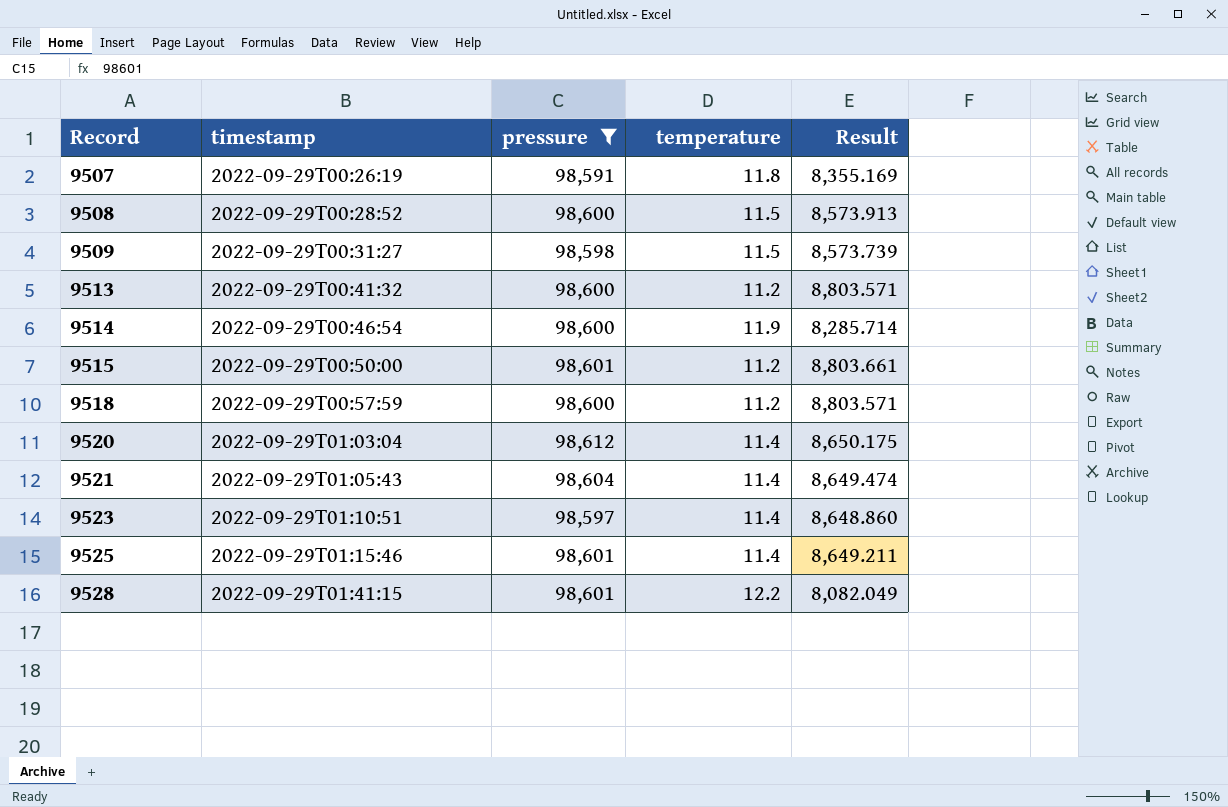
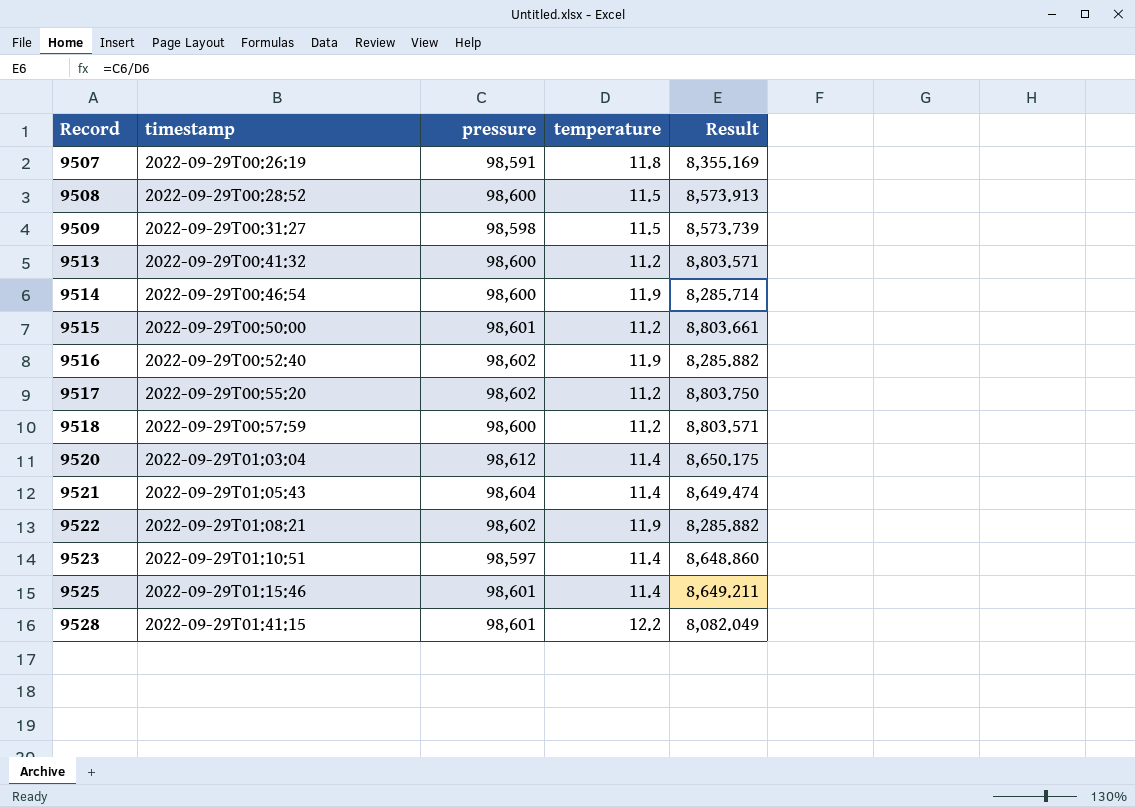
filter: pressure != 98,602 -> none

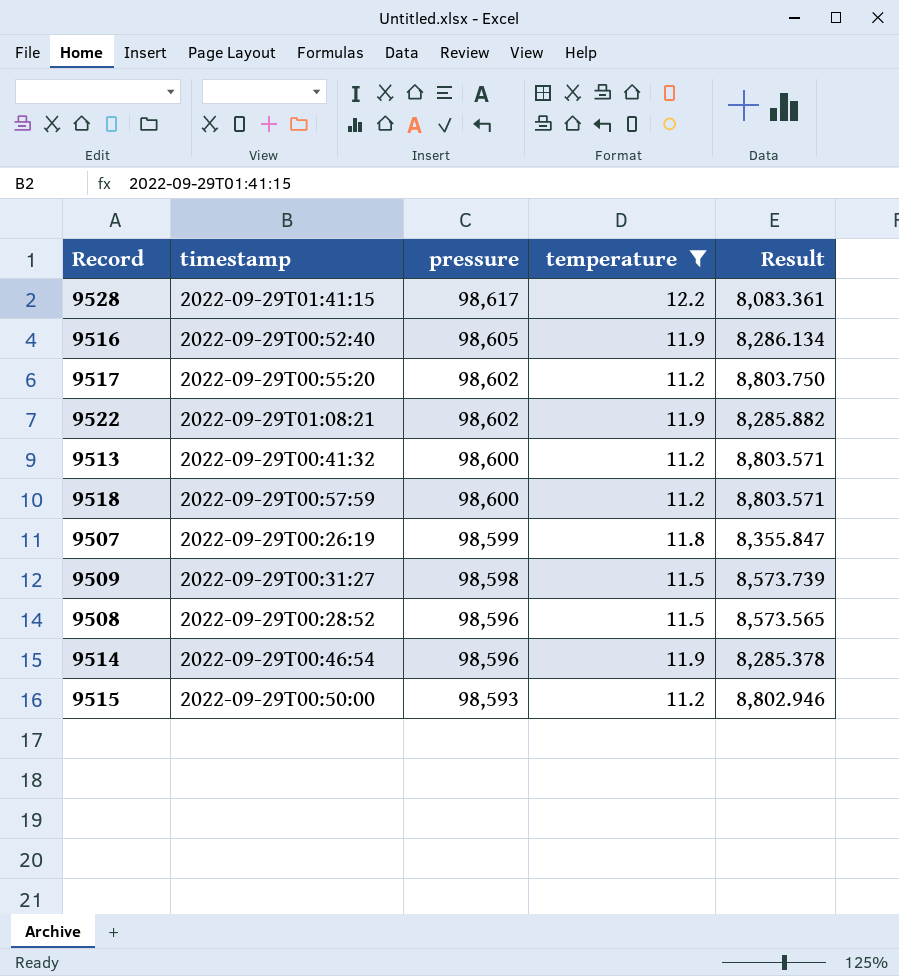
filter: none -> temperature != 11.4
row order: Record ascending -> pressure descending
9528 | pressure: 98,601 -> 98,617
9528 | Result: 8,082.049 -> 8,083.361
9516 | pressure: 98,602 -> 98,605
9516 | Result: 8,285.882 -> 8,286.134
9507 | pressure: 98,591 -> 98,599
9507 | Result: 8,355.169 -> 8,355.847
9508 | pressure: 98,600 -> 98,596
9508 | Result: 8,573.913 -> 8,573.565
9514 | pressure: 98,600 -> 98,596
9514 | Result: 8,285.714 -> 8,285.378
9515 | pressure: 98,601 -> 98,593
9515 | Result: 8,803.661 -> 8,802.946

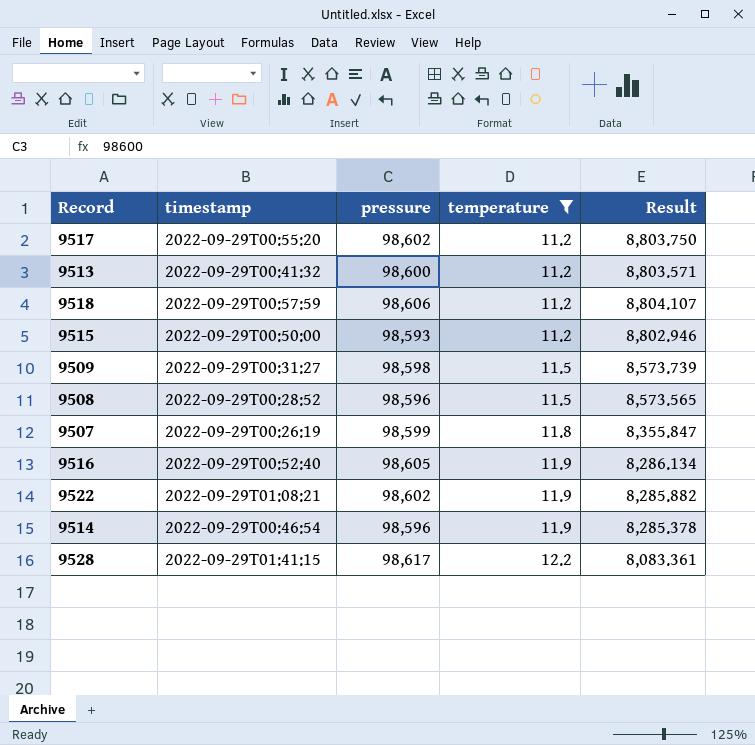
row order: pressure descending -> temperature ascending
9518 | pressure: 98,600 -> 98,606
9518 | Result: 8,803.571 -> 8,804.107

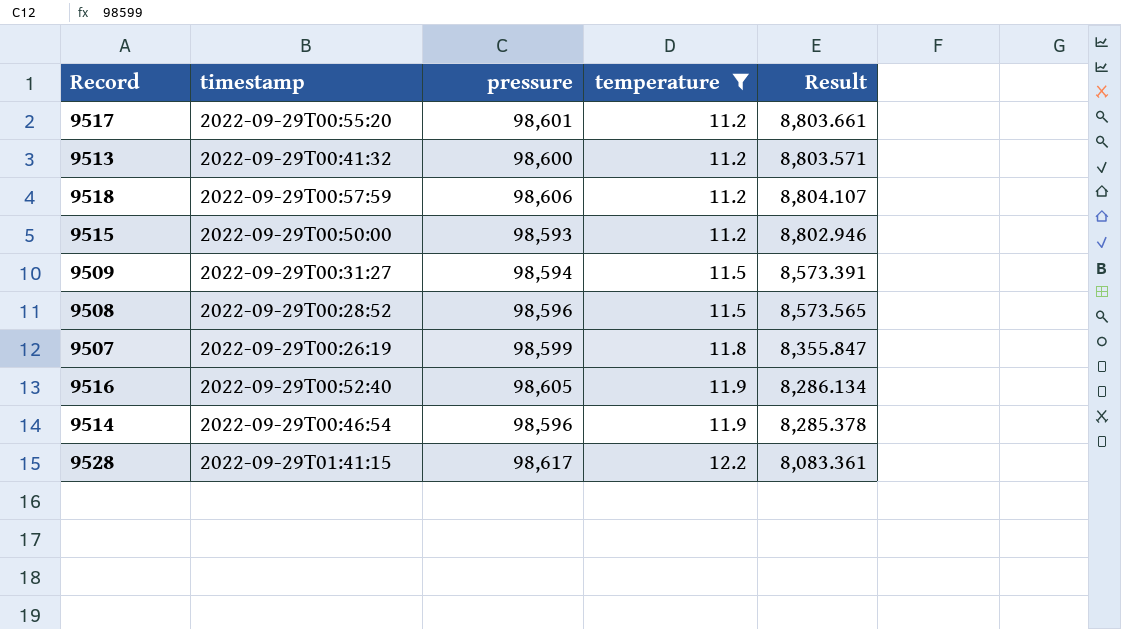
row 9522: 2022-09-29T01:08:21 | 98,602 | 11.9 | 8,285.882 -> none
9517 | pressure: 98,602 -> 98,601
9517 | Result: 8,803.750 -> 8,803.661
9509 | pressure: 98,598 -> 98,594
9509 | Result: 8,573.739 -> 8,573.391

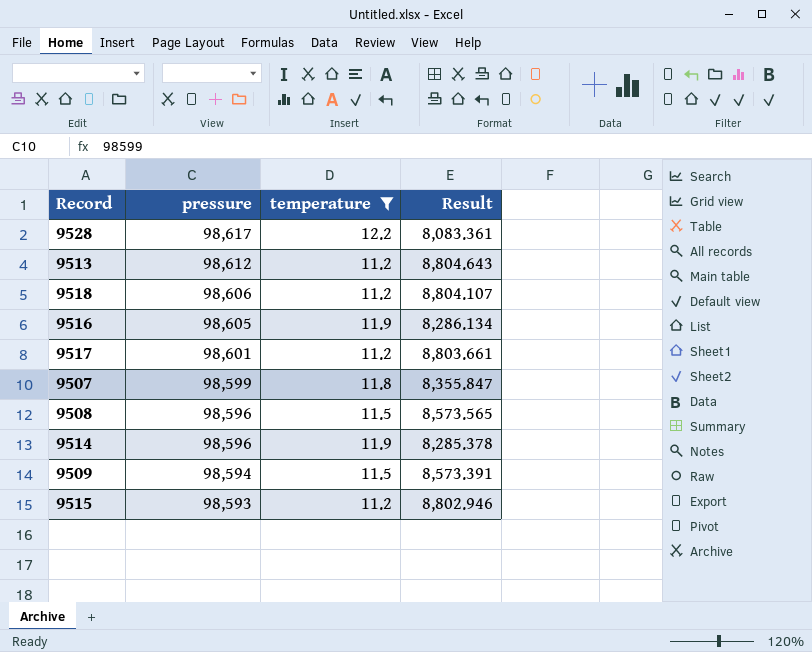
row order: temperature ascending -> pressure descending
column timestamp | position: 2 -> none
9513 | pressure: 98,600 -> 98,612
9513 | Result: 8,803.571 -> 8,804.643

